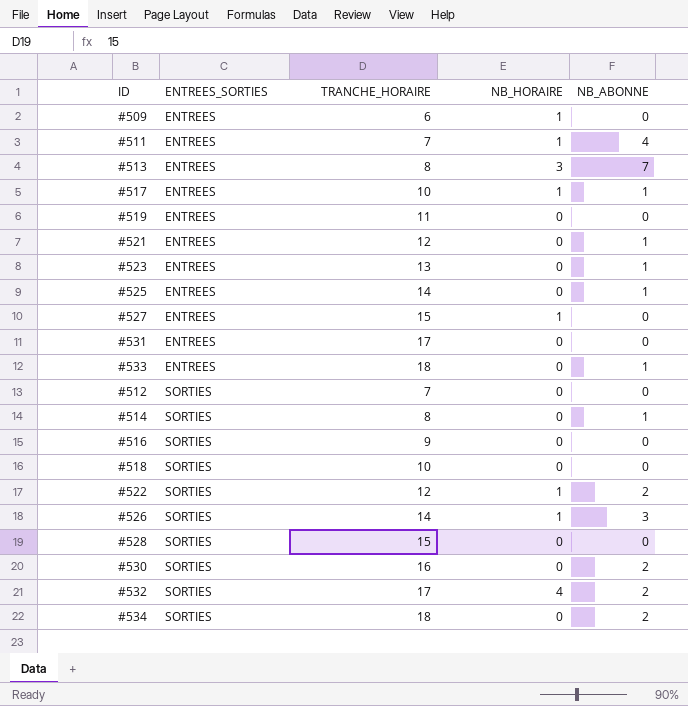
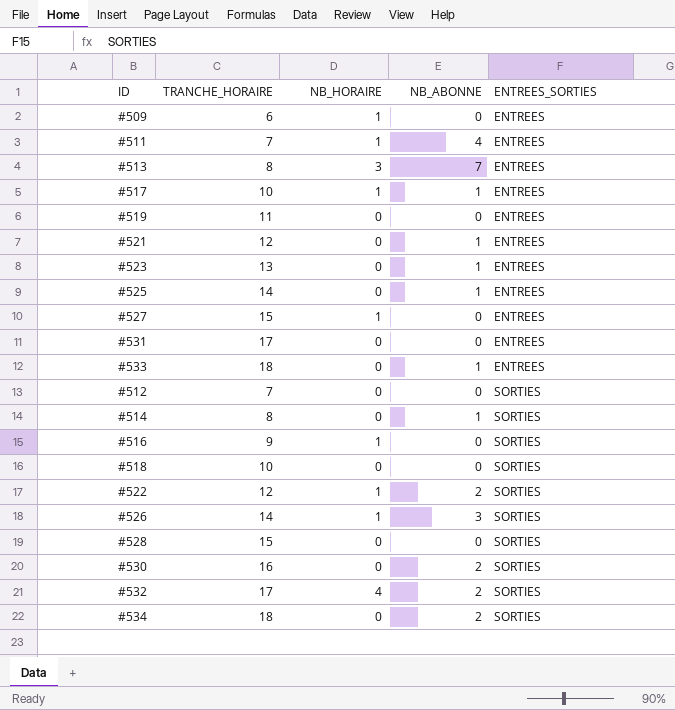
column ENTREES_SORTIES | position: 2 -> 5
#516 | NB_HORAIRE: 0 -> 1

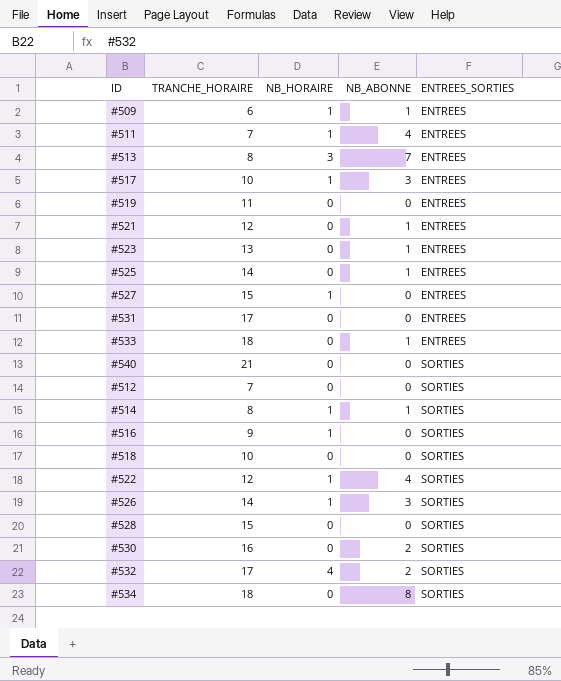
#509 | NB_ABONNE: 0 -> 1
#517 | NB_ABONNE: 1 -> 3
row #540: none -> 21 | 0 | 0 | SORTIES
#514 | NB_HORAIRE: 0 -> 1
#522 | NB_ABONNE: 2 -> 4
#534 | NB_ABONNE: 2 -> 8

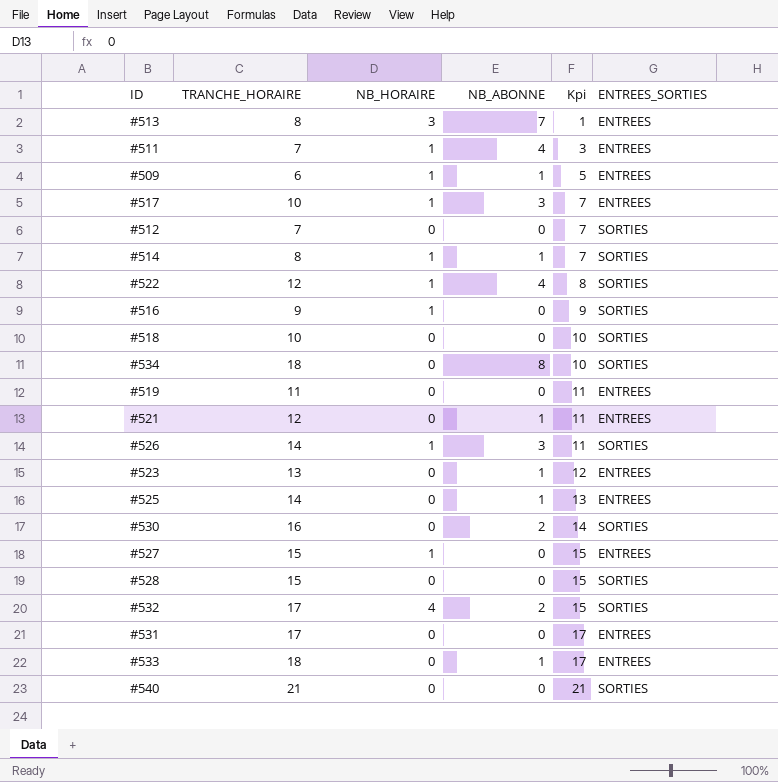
row order: ENTREES_SORTIES ascending -> Kpi ascending
column Kpi | formula: none -> [TRANCHE_HORAIRE] - [NB_ABONNE]

